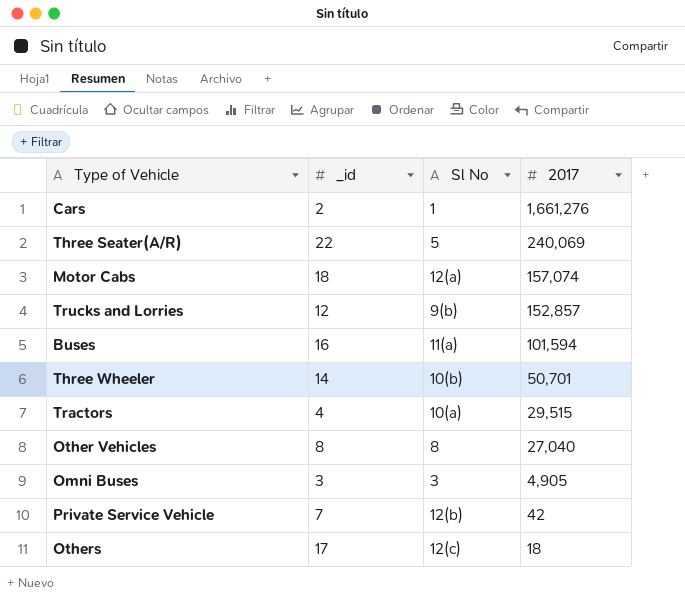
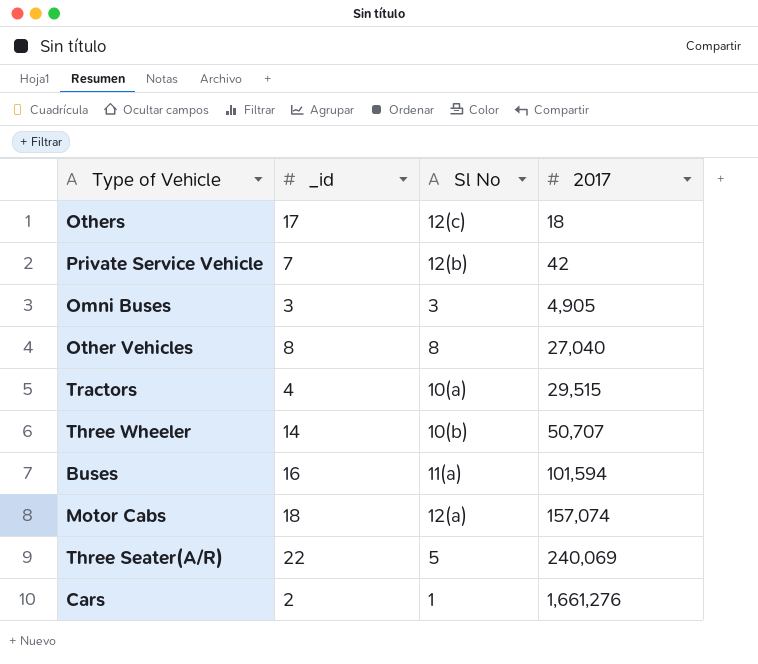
row order: 2017 descending -> 2017 ascending
row Trucks and Lorries: 12 | 9(b) | 152,857 -> none
Three Wheeler | 2017: 50,701 -> 50,707

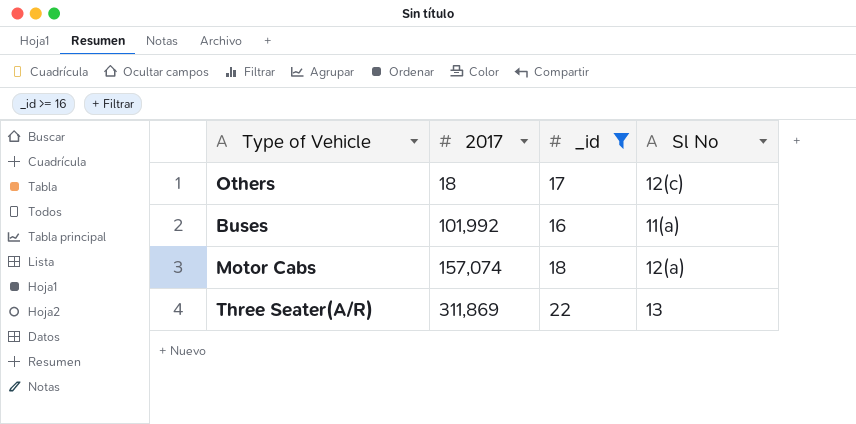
filter: none -> _id >= 16
column 2017 | position: 4 -> 2
Buses | 2017: 101,594 -> 101,992
Three Seater(A/R) | 2017: 240,069 -> 311,869
Three Seater(A/R) | Sl No: 5 -> 13

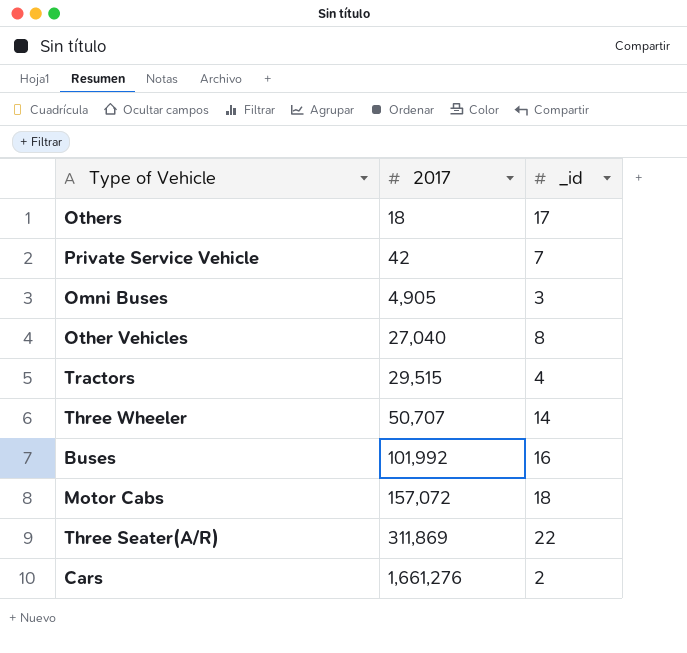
filter: _id >= 16 -> none
column Sl No | position: 4 -> none
Motor Cabs | 2017: 157,074 -> 157,072

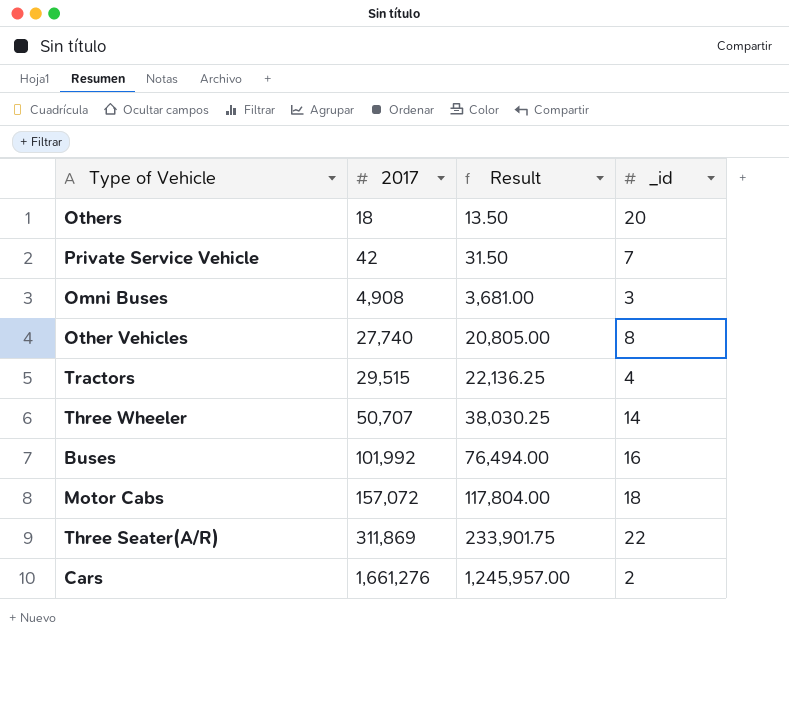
column Result | formula: none -> [2017] * 0.75
Others | _id: 17 -> 20
Omni Buses | 2017: 4,905 -> 4,908
Other Vehicles | 2017: 27,040 -> 27,740

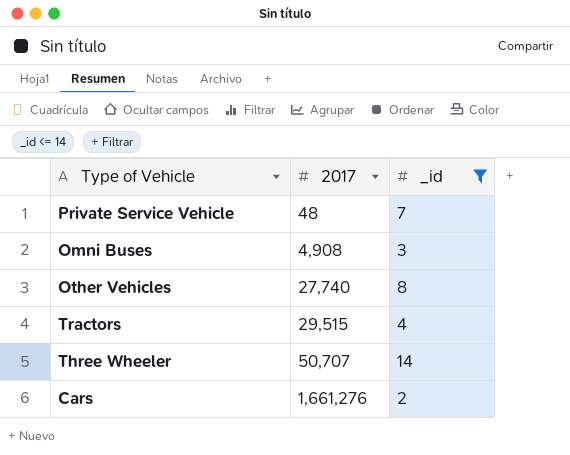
filter: none -> _id <= 14
column Result | formula: [2017] * 0.75 -> none
Private Service Vehicle | 2017: 42 -> 48

